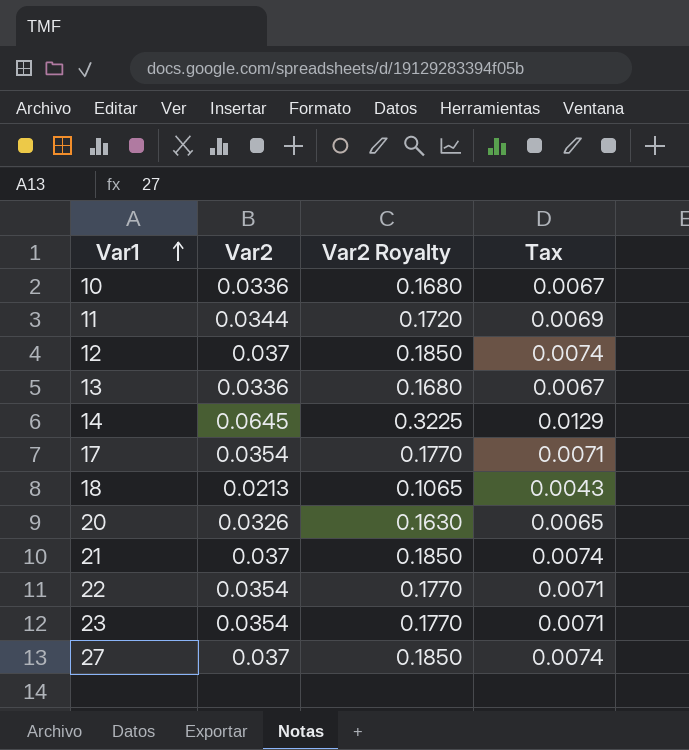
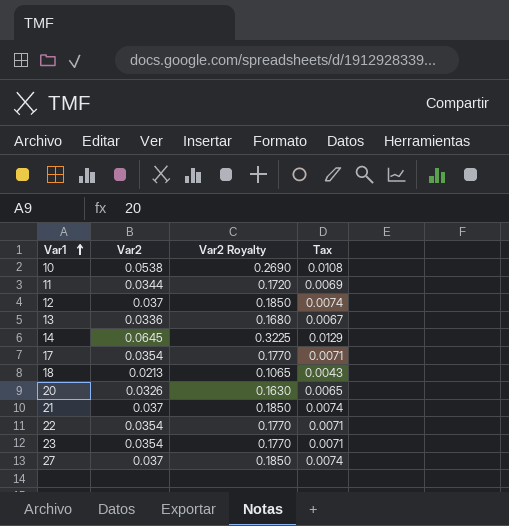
10 | Var2: 0.0336 -> 0.0538
10 | Var2 Royalty: 0.1680 -> 0.2690
10 | Tax: 0.0067 -> 0.0108

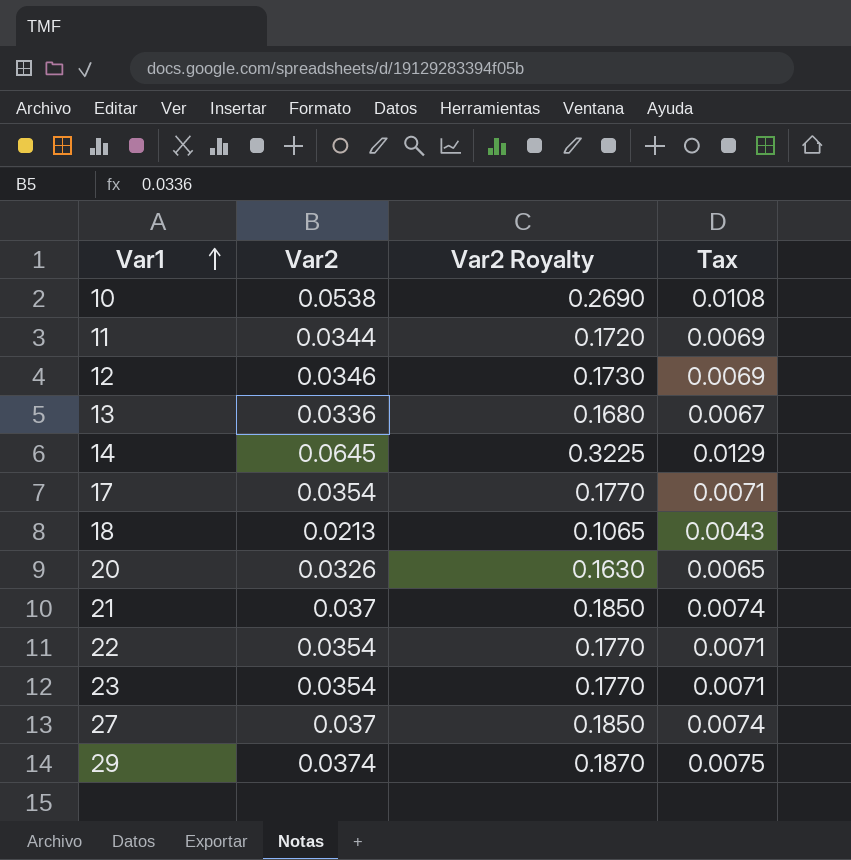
12 | Var2: 0.037 -> 0.0346
12 | Var2 Royalty: 0.1850 -> 0.1730
12 | Tax: 0.0074 -> 0.0069
row 29: none -> 0.0374 | 0.1870 | 0.0075

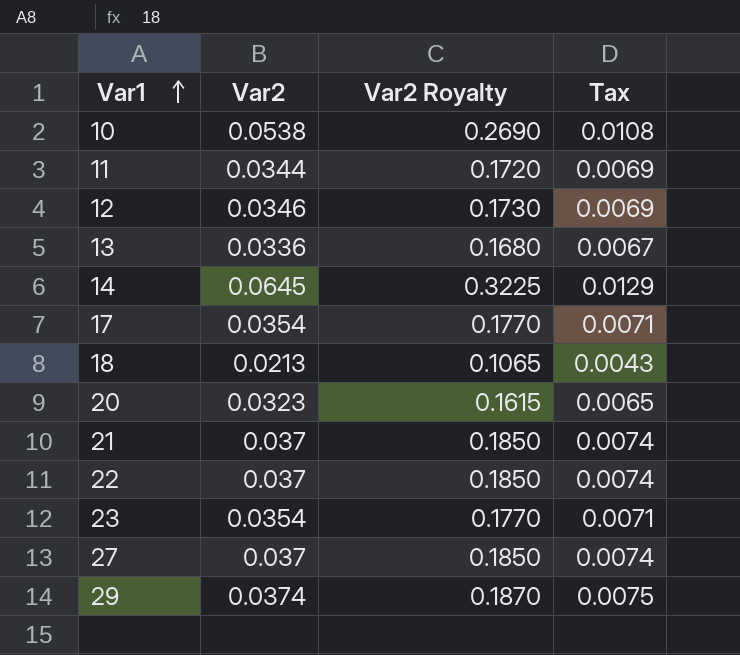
20 | Var2: 0.0326 -> 0.0323
20 | Var2 Royalty: 0.1630 -> 0.1615
22 | Var2: 0.0354 -> 0.037
22 | Var2 Royalty: 0.1770 -> 0.1850
22 | Tax: 0.0071 -> 0.0074

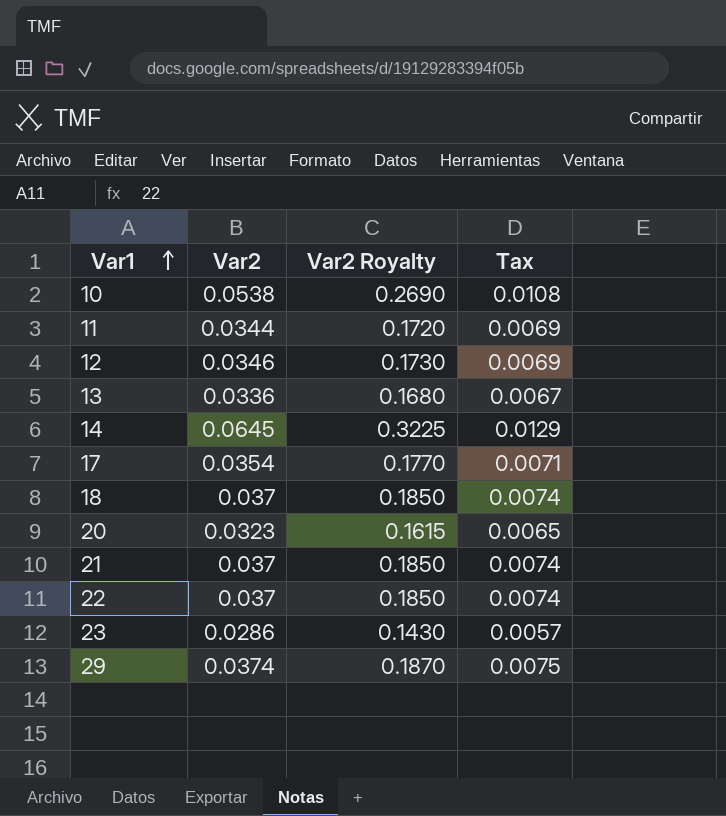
row 27: 0.037 | 0.1850 | 0.0074 -> none
18 | Var2: 0.0213 -> 0.037
18 | Var2 Royalty: 0.1065 -> 0.1850
18 | Tax: 0.0043 -> 0.0074
23 | Var2: 0.0354 -> 0.0286
23 | Var2 Royalty: 0.1770 -> 0.1430
23 | Tax: 0.0071 -> 0.0057

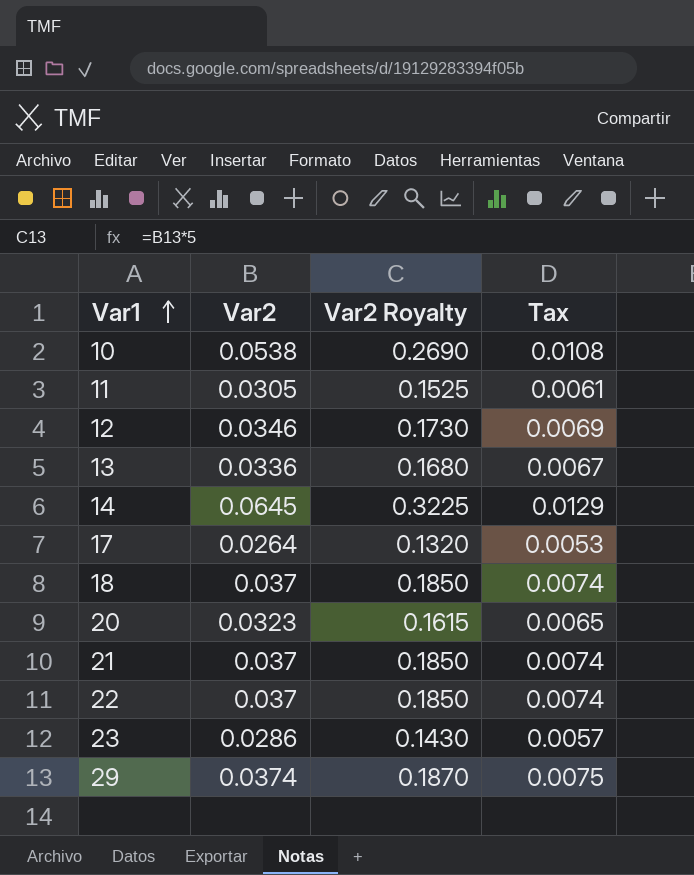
11 | Var2: 0.0344 -> 0.0305
11 | Var2 Royalty: 0.1720 -> 0.1525
11 | Tax: 0.0069 -> 0.0061
17 | Var2: 0.0354 -> 0.0264
17 | Var2 Royalty: 0.1770 -> 0.1320
17 | Tax: 0.0071 -> 0.0053

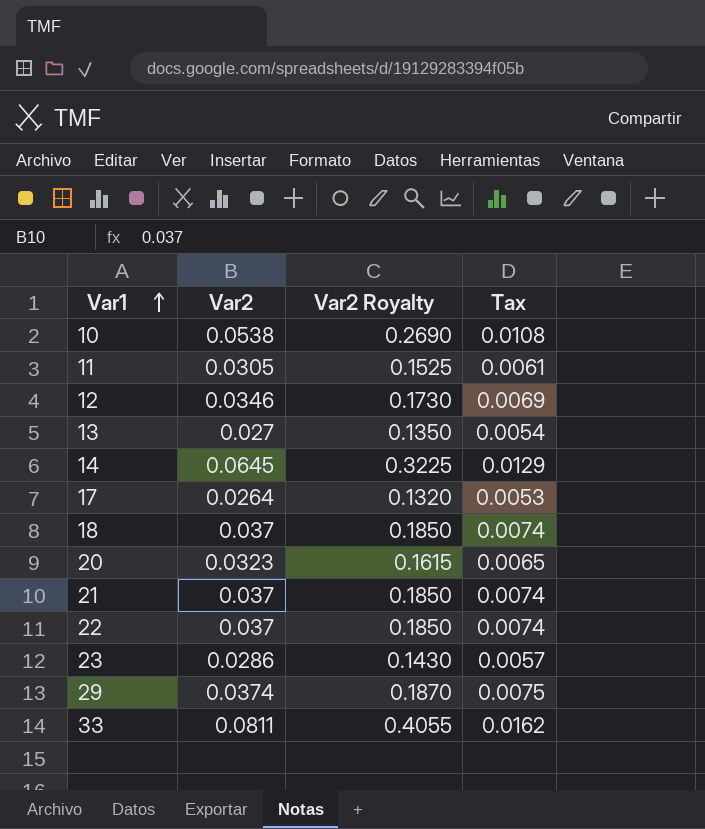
13 | Var2: 0.0336 -> 0.027
13 | Var2 Royalty: 0.1680 -> 0.1350
13 | Tax: 0.0067 -> 0.0054
row 33: none -> 0.0811 | 0.4055 | 0.0162

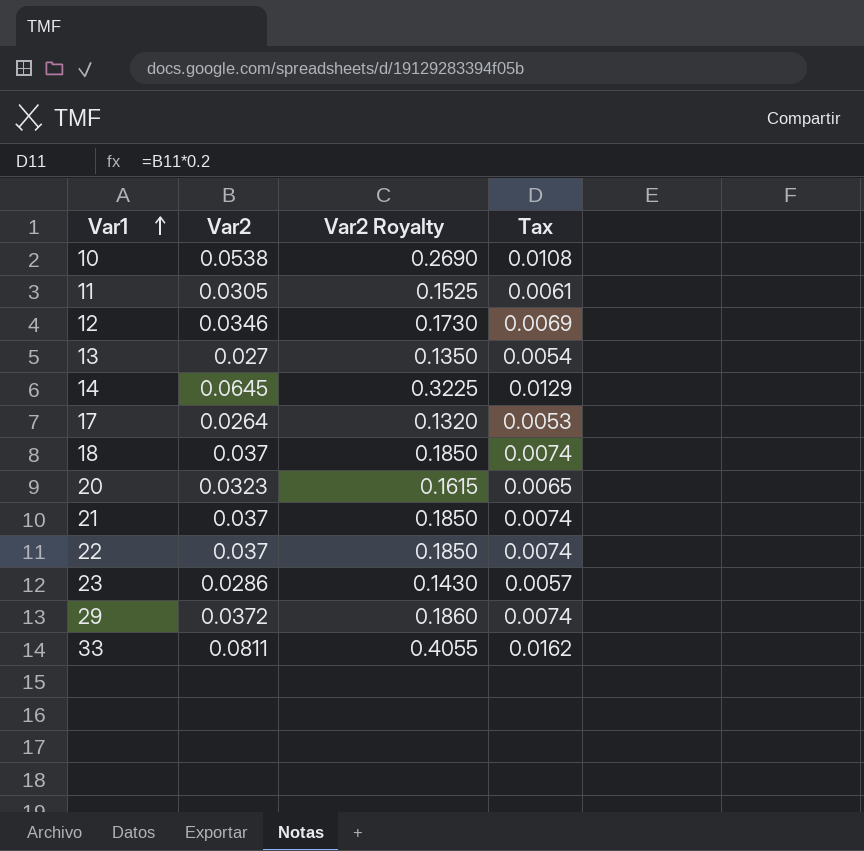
29 | Var2: 0.0374 -> 0.0372
29 | Var2 Royalty: 0.1870 -> 0.1860
29 | Tax: 0.0075 -> 0.0074

